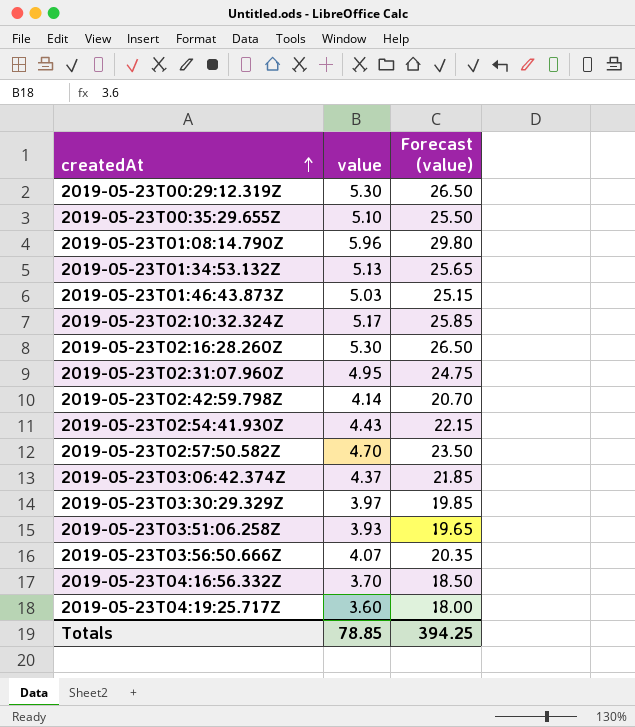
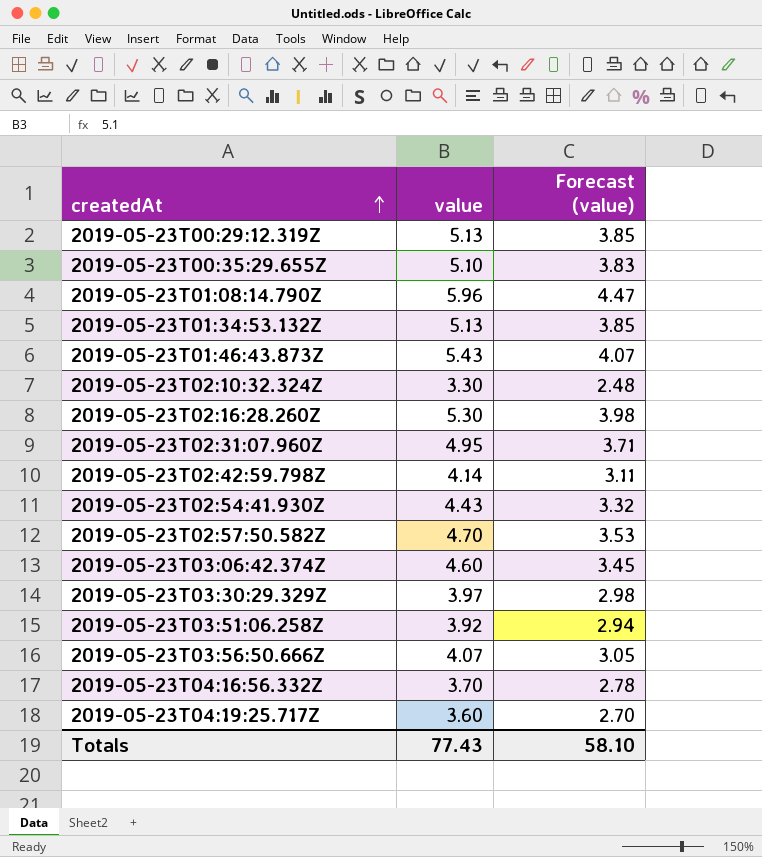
column Forecast (value) | formula: [value] * 5 -> [value] * 0.75
2019-05-23T00:29:12.319Z | value: 5.30 -> 5.13
2019-05-23T01:46:43.873Z | value: 5.03 -> 5.43
2019-05-23T02:10:32.324Z | value: 5.17 -> 3.30
2019-05-23T03:06:42.374Z | value: 4.37 -> 4.60
2019-05-23T03:51:06.258Z | value: 3.93 -> 3.92
Totals | value: 78.85 -> 77.43
Totals | Forecast (value): 394.25 -> 58.10

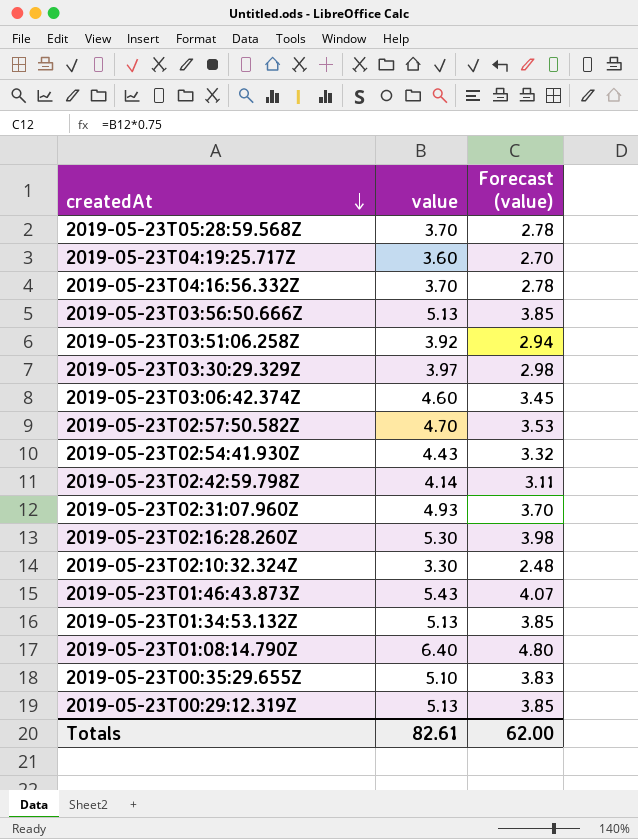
row order: createdAt ascending -> createdAt descending
row 2019-05-23T05:28:59.568Z: none -> 3.70 | 2.78
2019-05-23T03:56:50.666Z | value: 4.07 -> 5.13
2019-05-23T03:56:50.666Z | Forecast (value): 3.05 -> 3.85
2019-05-23T02:31:07.960Z | value: 4.95 -> 4.93
2019-05-23T02:31:07.960Z | Forecast (value): 3.71 -> 3.70
2019-05-23T01:08:14.790Z | value: 5.96 -> 6.40
2019-05-23T01:08:14.790Z | Forecast (value): 4.47 -> 4.80
Totals | value: 77.43 -> 82.61
Totals | Forecast (value): 58.10 -> 62.00

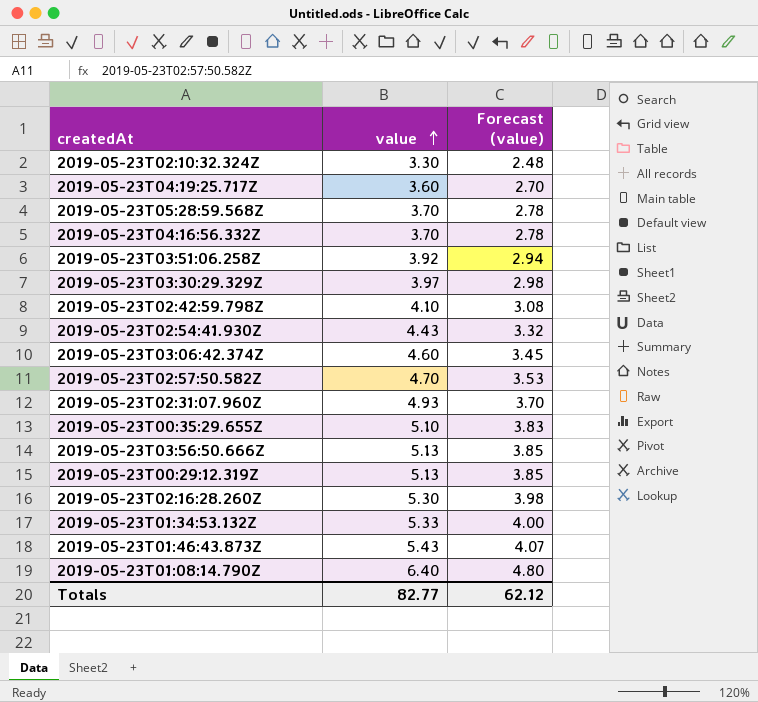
row order: createdAt descending -> value ascending
2019-05-23T02:42:59.798Z | value: 4.14 -> 4.10
2019-05-23T02:42:59.798Z | Forecast (value): 3.11 -> 3.08
2019-05-23T01:34:53.132Z | value: 5.13 -> 5.33
2019-05-23T01:34:53.132Z | Forecast (value): 3.85 -> 4.00
Totals | value: 82.61 -> 82.77
Totals | Forecast (value): 62.00 -> 62.12

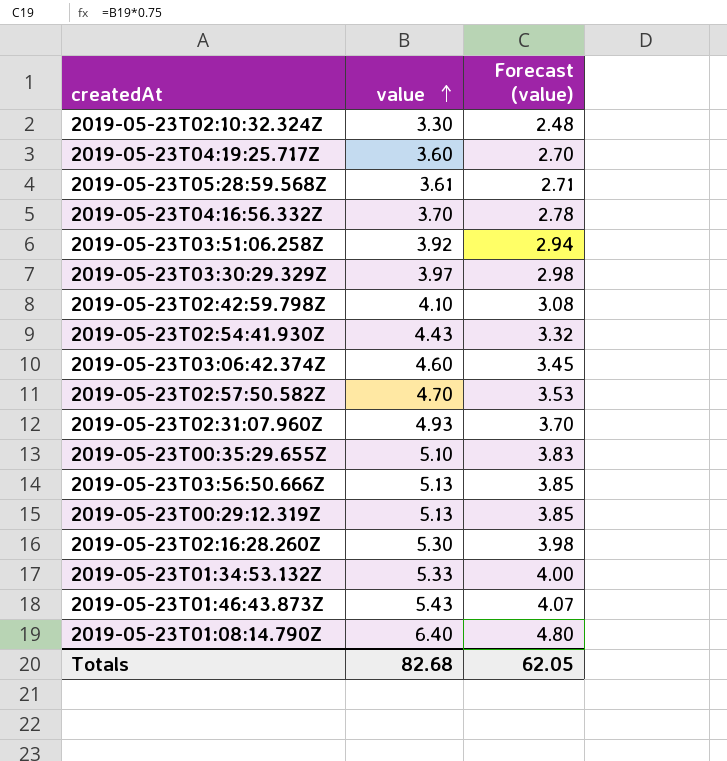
2019-05-23T05:28:59.568Z | value: 3.70 -> 3.61
2019-05-23T05:28:59.568Z | Forecast (value): 2.78 -> 2.71
Totals | value: 82.77 -> 82.68
Totals | Forecast (value): 62.12 -> 62.05

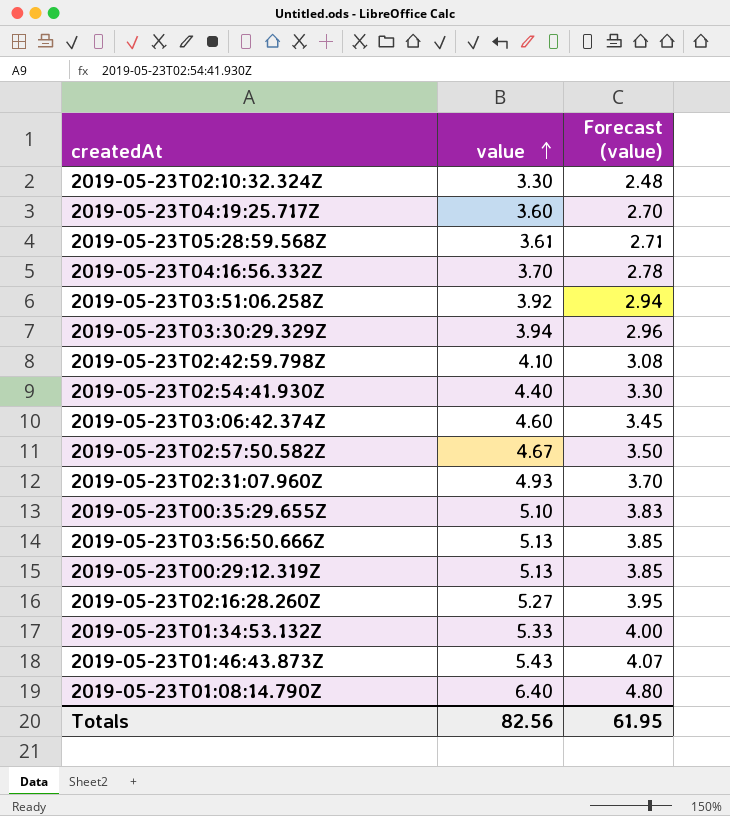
2019-05-23T03:30:29.329Z | value: 3.97 -> 3.94
2019-05-23T03:30:29.329Z | Forecast (value): 2.98 -> 2.96
2019-05-23T02:54:41.930Z | value: 4.43 -> 4.40
2019-05-23T02:54:41.930Z | Forecast (value): 3.32 -> 3.30
2019-05-23T02:57:50.582Z | value: 4.70 -> 4.67
2019-05-23T02:57:50.582Z | Forecast (value): 3.53 -> 3.50
2019-05-23T02:16:28.260Z | value: 5.30 -> 5.27
2019-05-23T02:16:28.260Z | Forecast (value): 3.98 -> 3.95
Totals | value: 82.68 -> 82.56
Totals | Forecast (value): 62.05 -> 61.95

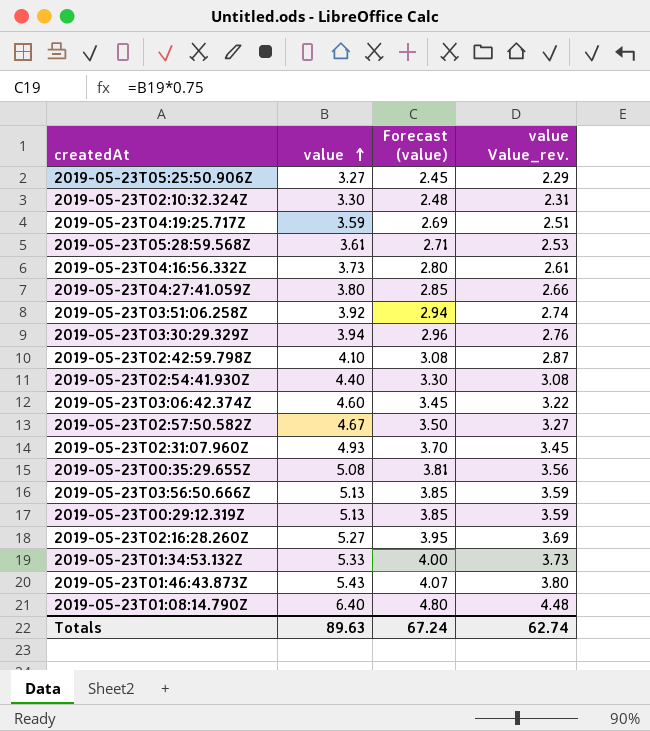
column value Value_rev. | formula: none -> [value] * 0.7
row 2019-05-23T05:25:50.906Z: none -> 3.27 | 2.45 | 2.29
2019-05-23T04:19:25.717Z | value: 3.60 -> 3.59
2019-05-23T04:19:25.717Z | Forecast (value): 2.70 -> 2.69
2019-05-23T04:16:56.332Z | value: 3.70 -> 3.73
2019-05-23T04:16:56.332Z | Forecast (value): 2.78 -> 2.80
row 2019-05-23T04:27:41.059Z: none -> 3.80 | 2.85 | 2.66
2019-05-23T00:35:29.655Z | value: 5.10 -> 5.08
2019-05-23T00:35:29.655Z | Forecast (value): 3.83 -> 3.81
Totals | value: 82.56 -> 89.63
Totals | Forecast (value): 61.95 -> 67.24

